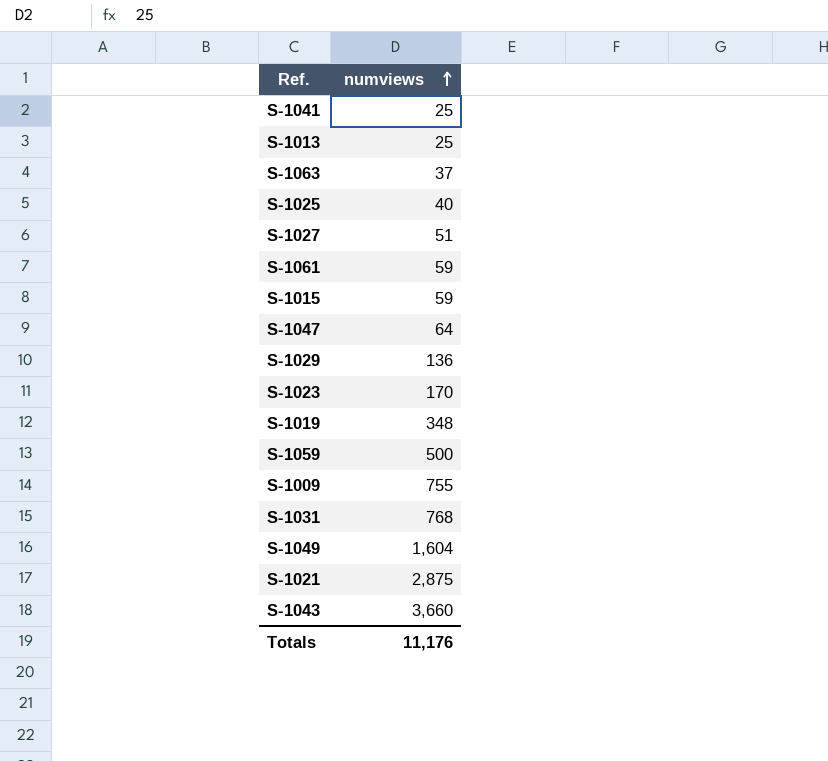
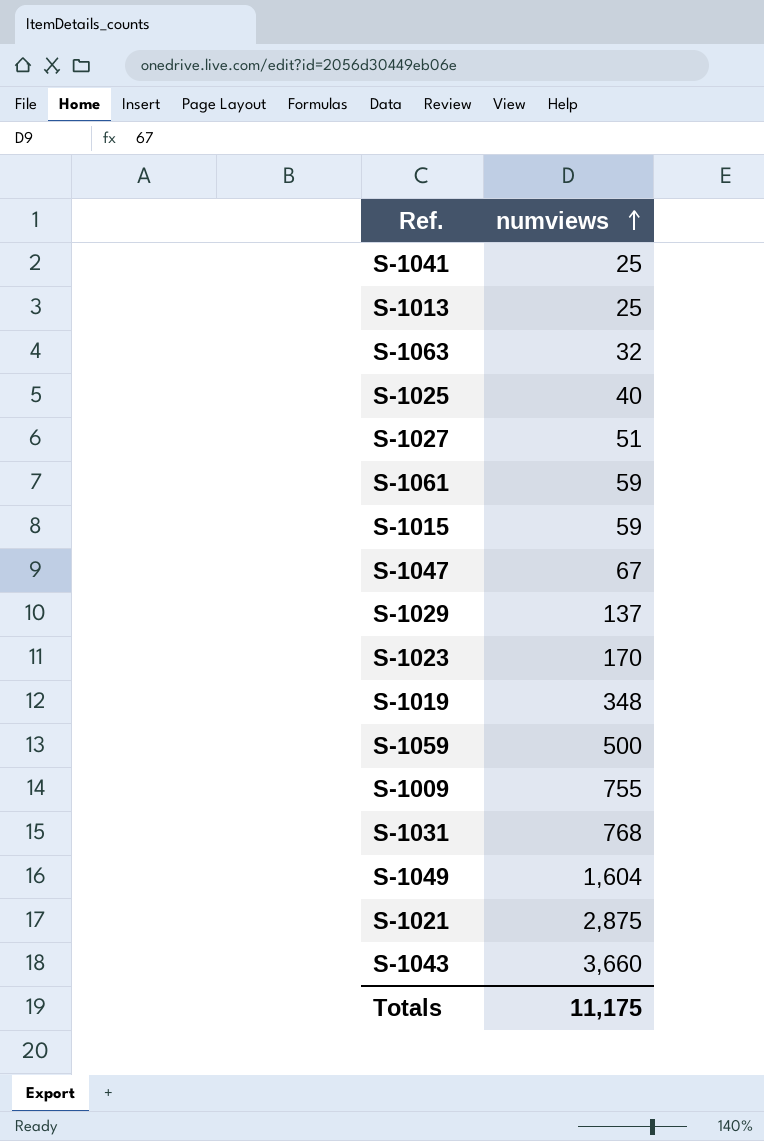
S-1063 | numviews: 37 -> 32
S-1047 | numviews: 64 -> 67
S-1029 | numviews: 136 -> 137
Totals | numviews: 11,176 -> 11,175

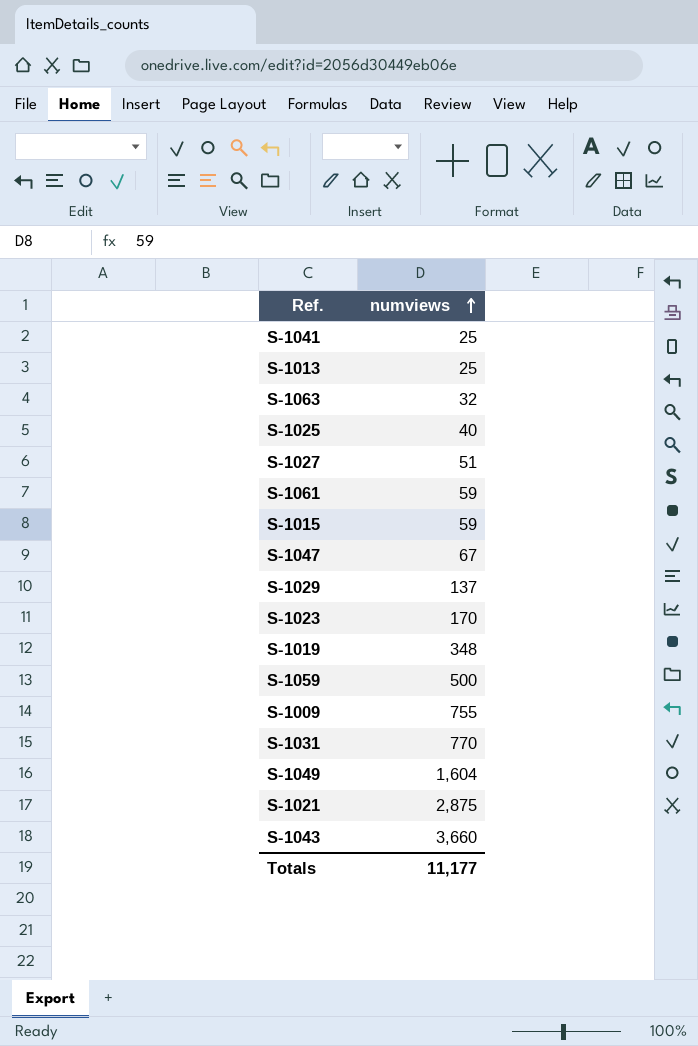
S-1031 | numviews: 768 -> 770
Totals | numviews: 11,175 -> 11,177

